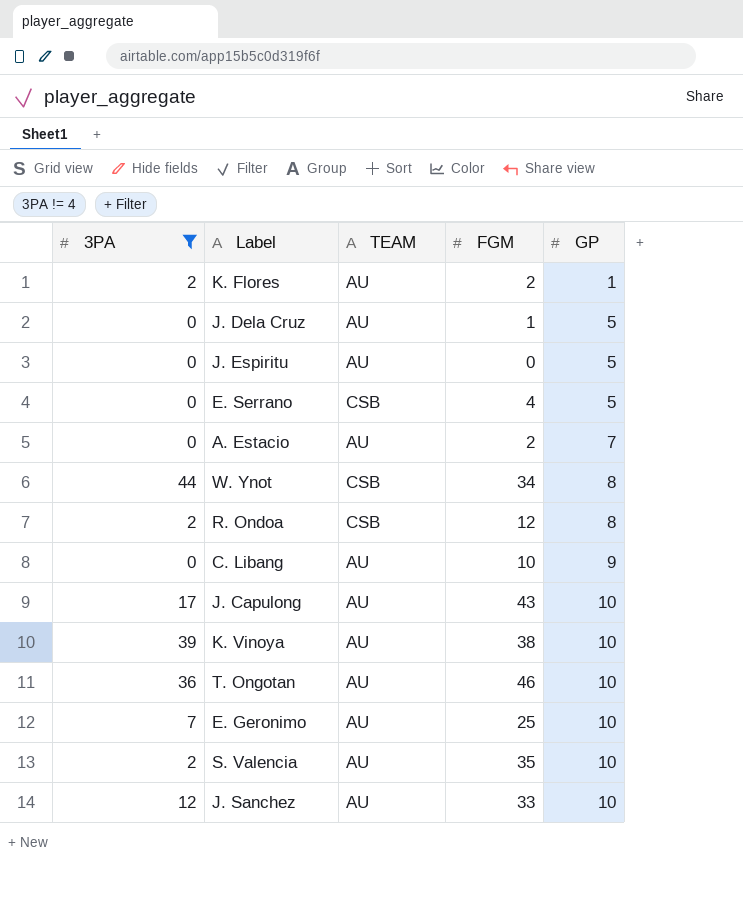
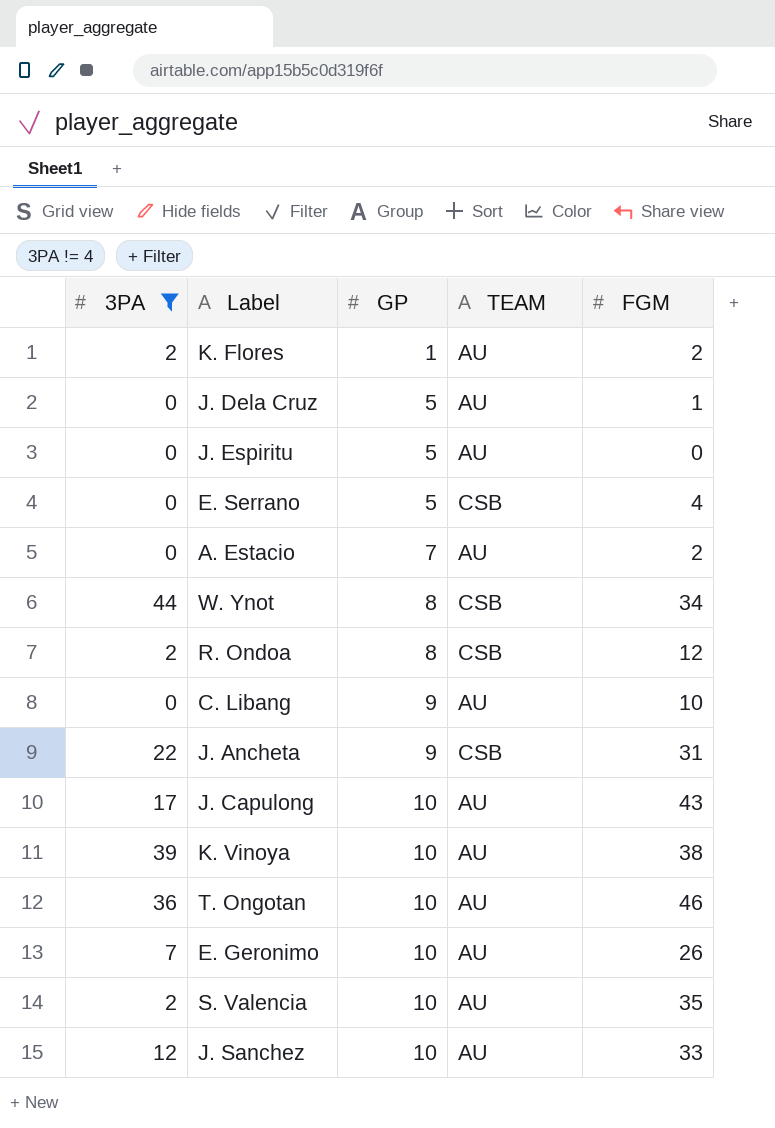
column GP | position: 5 -> 3
row J. Ancheta: none -> 22 | 9 | CSB | 31
E. Geronimo | FGM: 25 -> 26

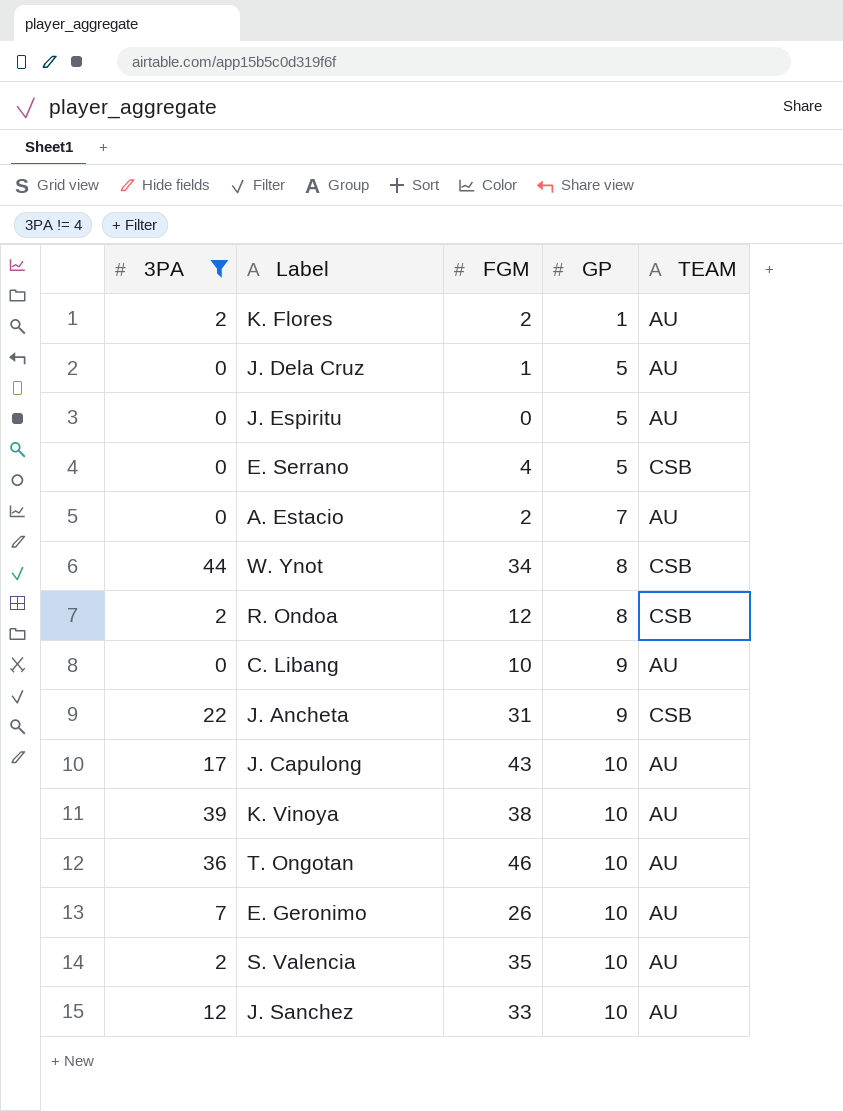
column FGM | position: 5 -> 3

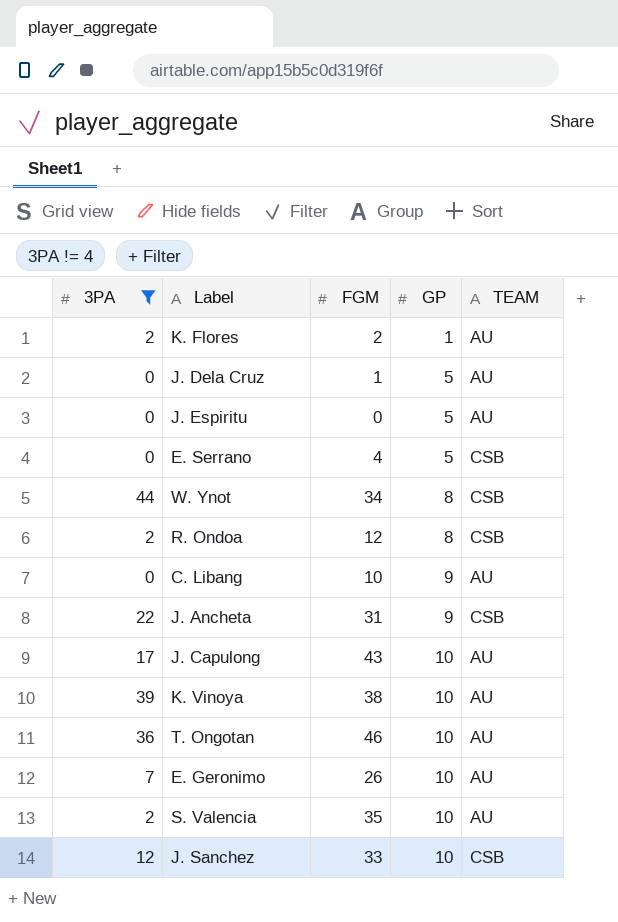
row A. Estacio: 0 | 2 | 7 | AU -> none
J. Sanchez | TEAM: AU -> CSB

